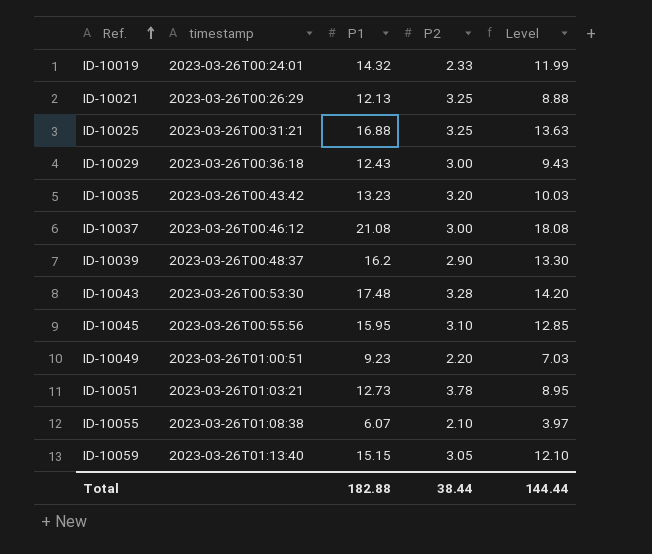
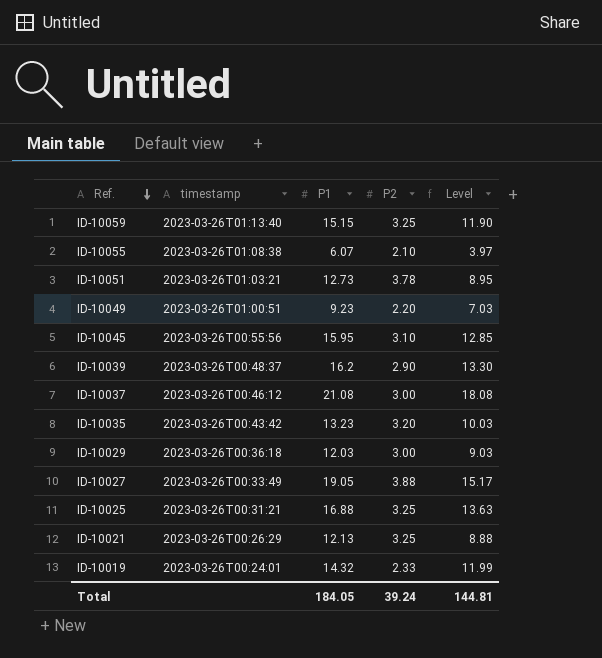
row order: Ref. ascending -> Ref. descending
row ID-10043: 2023-03-26T00:53:30 | 17.48 | 3.28 | 14.20 -> none
ID-10059 | P2: 3.05 -> 3.25
ID-10059 | Level: 12.10 -> 11.90
ID-10029 | P1: 12.43 -> 12.03
ID-10029 | Level: 9.43 -> 9.03
row ID-10027: none -> 2023-03-26T00:33:49 | 19.05 | 3.88 | 15.17
Total | P1: 182.88 -> 184.05
Total | P2: 38.44 -> 39.24
Total | Level: 144.44 -> 144.81

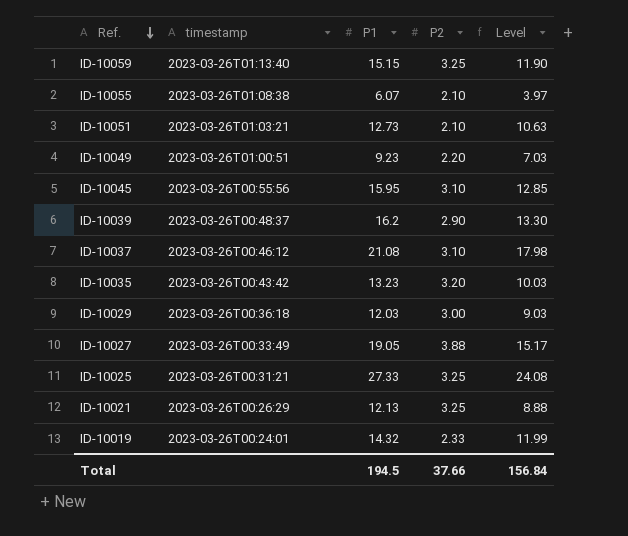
ID-10051 | P2: 3.78 -> 2.10
ID-10051 | Level: 8.95 -> 10.63
ID-10037 | P2: 3.00 -> 3.10
ID-10037 | Level: 18.08 -> 17.98
ID-10025 | P1: 16.88 -> 27.33
ID-10025 | Level: 13.63 -> 24.08
Total | P1: 184.05 -> 194.5
Total | P2: 39.24 -> 37.66
Total | Level: 144.81 -> 156.84

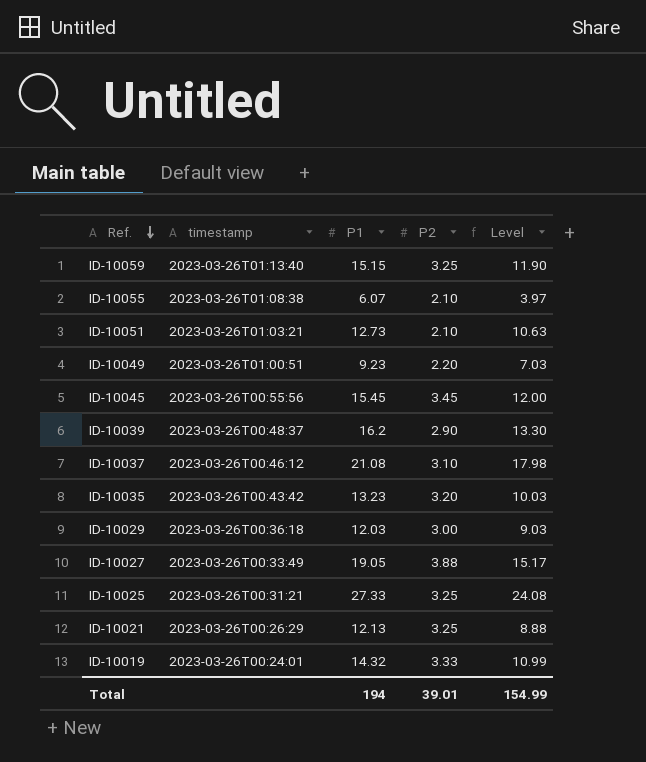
ID-10045 | P1: 15.95 -> 15.45
ID-10045 | P2: 3.10 -> 3.45
ID-10045 | Level: 12.85 -> 12.00
ID-10019 | P2: 2.33 -> 3.33
ID-10019 | Level: 11.99 -> 10.99
Total | P1: 194.5 -> 194
Total | P2: 37.66 -> 39.01
Total | Level: 156.84 -> 154.99

